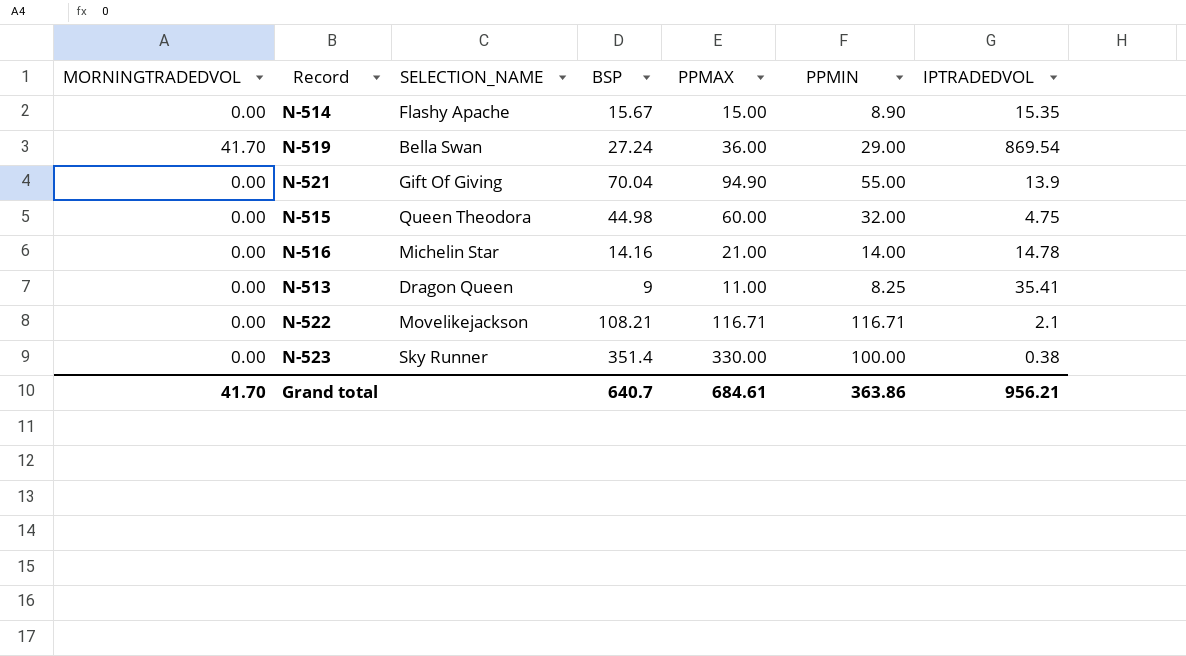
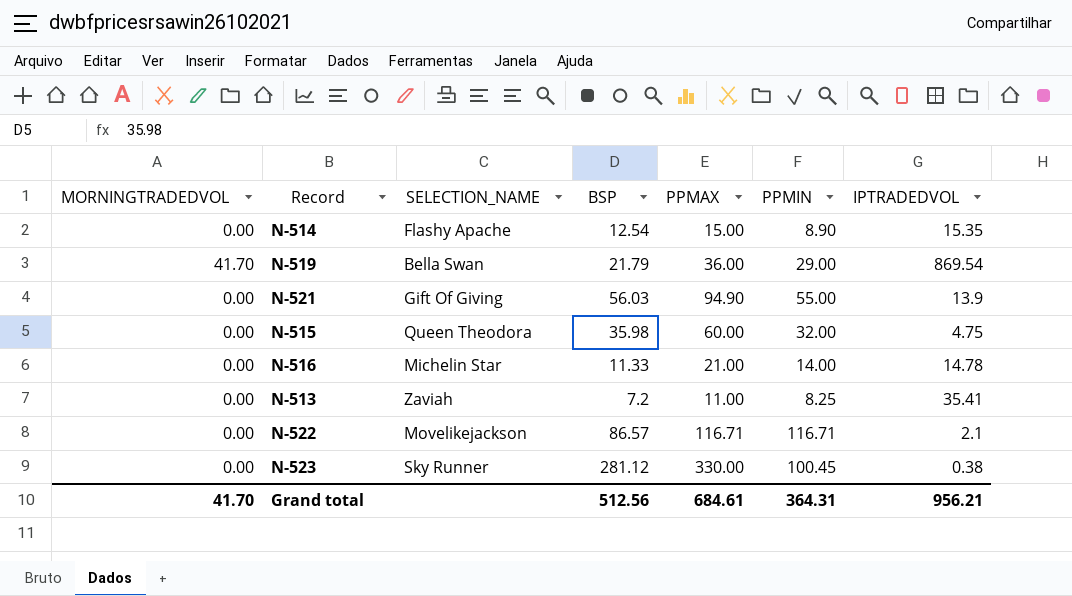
N-514 | BSP: 15.67 -> 12.54
N-519 | BSP: 27.24 -> 21.79
N-521 | BSP: 70.04 -> 56.03
N-515 | BSP: 44.98 -> 35.98
N-516 | BSP: 14.16 -> 11.33
N-513 | SELECTION_NAME: Dragon Queen -> Zaviah
N-513 | BSP: 9 -> 7.2
N-522 | BSP: 108.21 -> 86.57
N-523 | BSP: 351.4 -> 281.12
N-523 | PPMIN: 100.00 -> 100.45
Grand total | BSP: 640.7 -> 512.56
Grand total | PPMIN: 363.86 -> 364.31

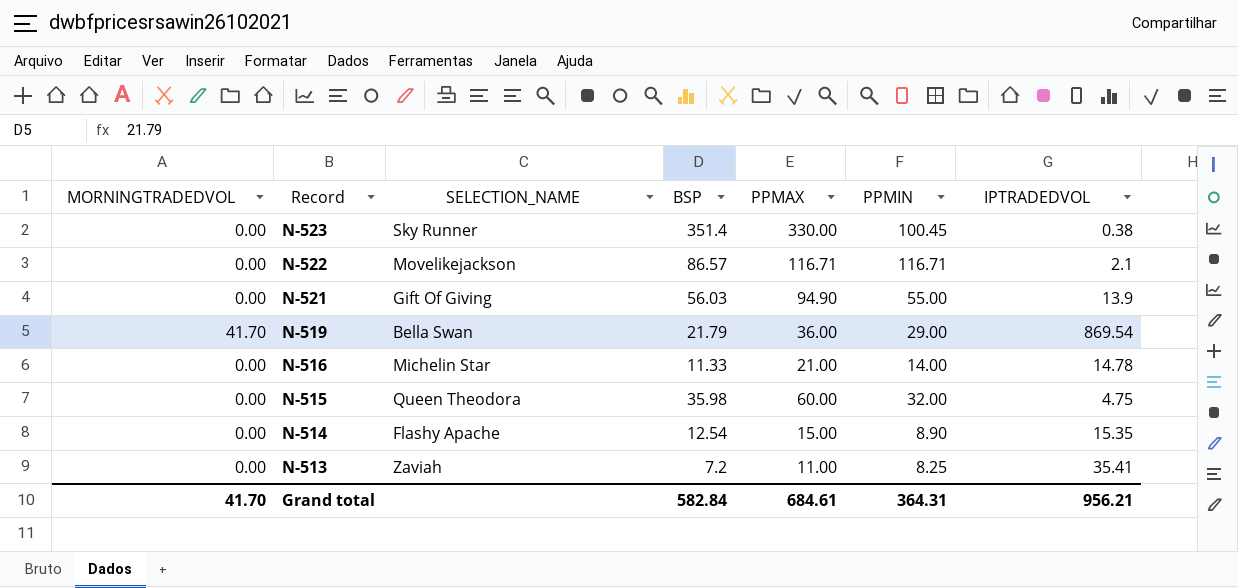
row order: none -> Record descending
N-523 | BSP: 281.12 -> 351.4
Grand total | BSP: 512.56 -> 582.84

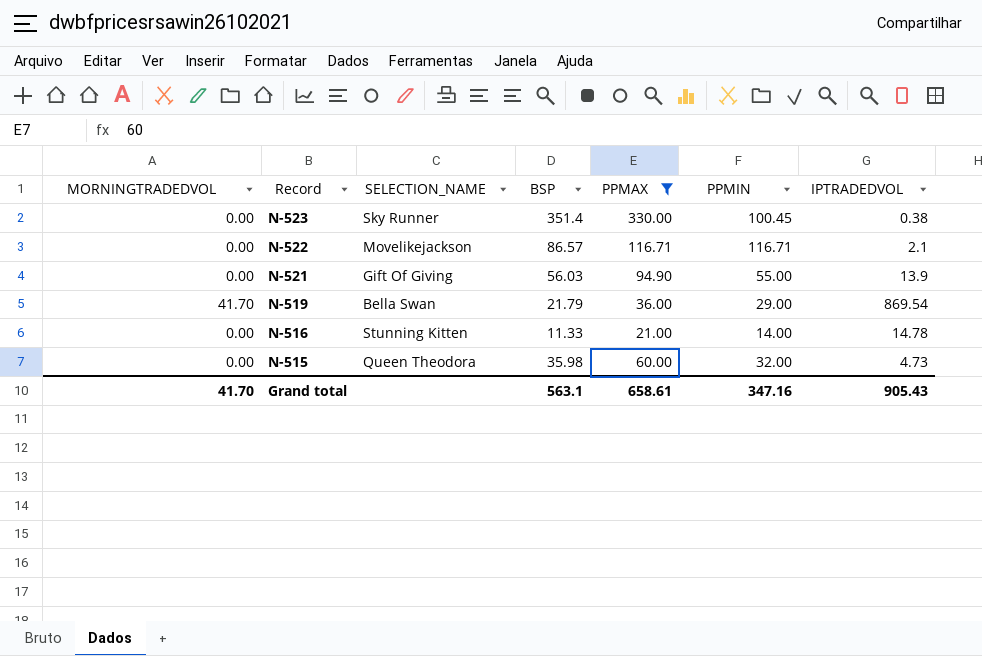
filter: none -> PPMAX >= 21.00
N-516 | SELECTION_NAME: Michelin Star -> Stunning Kitten
N-515 | IPTRADEDVOL: 4.75 -> 4.73
Grand total | BSP: 582.84 -> 563.1
Grand total | PPMAX: 684.61 -> 658.61
Grand total | PPMIN: 364.31 -> 347.16
Grand total | IPTRADEDVOL: 956.21 -> 905.43

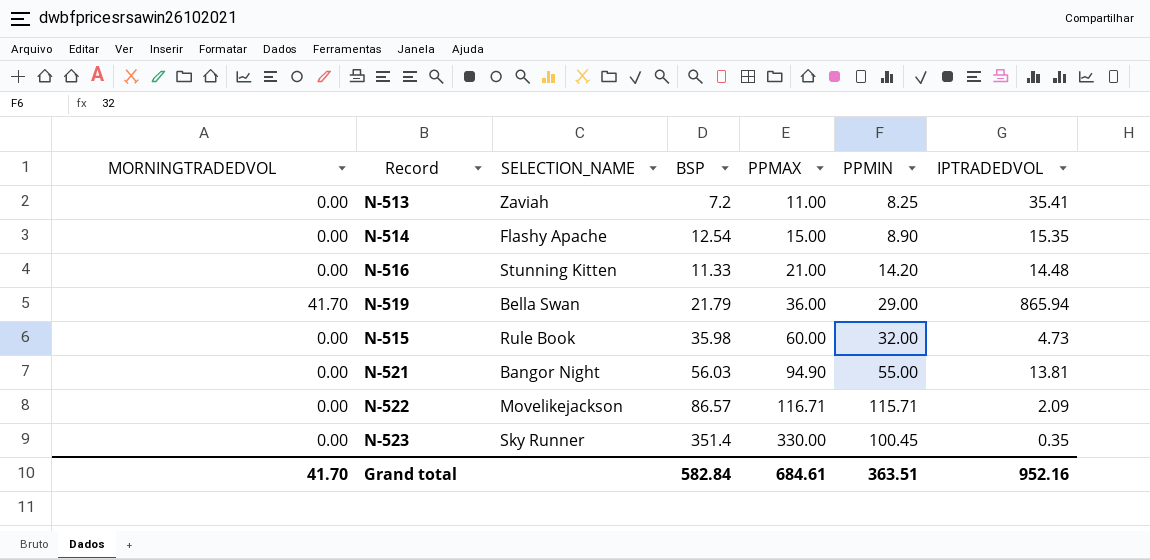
filter: PPMAX >= 21.00 -> none
row order: Record descending -> PPMAX ascending
N-516 | PPMIN: 14.00 -> 14.20
N-516 | IPTRADEDVOL: 14.78 -> 14.48
N-519 | IPTRADEDVOL: 869.54 -> 865.94
N-515 | SELECTION_NAME: Queen Theodora -> Rule Book
N-521 | SELECTION_NAME: Gift Of Giving -> Bangor Night
N-521 | IPTRADEDVOL: 13.9 -> 13.81
N-522 | PPMIN: 116.71 -> 115.71
N-522 | IPTRADEDVOL: 2.1 -> 2.09
N-523 | IPTRADEDVOL: 0.38 -> 0.35
Grand total | BSP: 563.1 -> 582.84
Grand total | PPMAX: 658.61 -> 684.61
Grand total | PPMIN: 347.16 -> 363.51
Grand total | IPTRADEDVOL: 905.43 -> 952.16

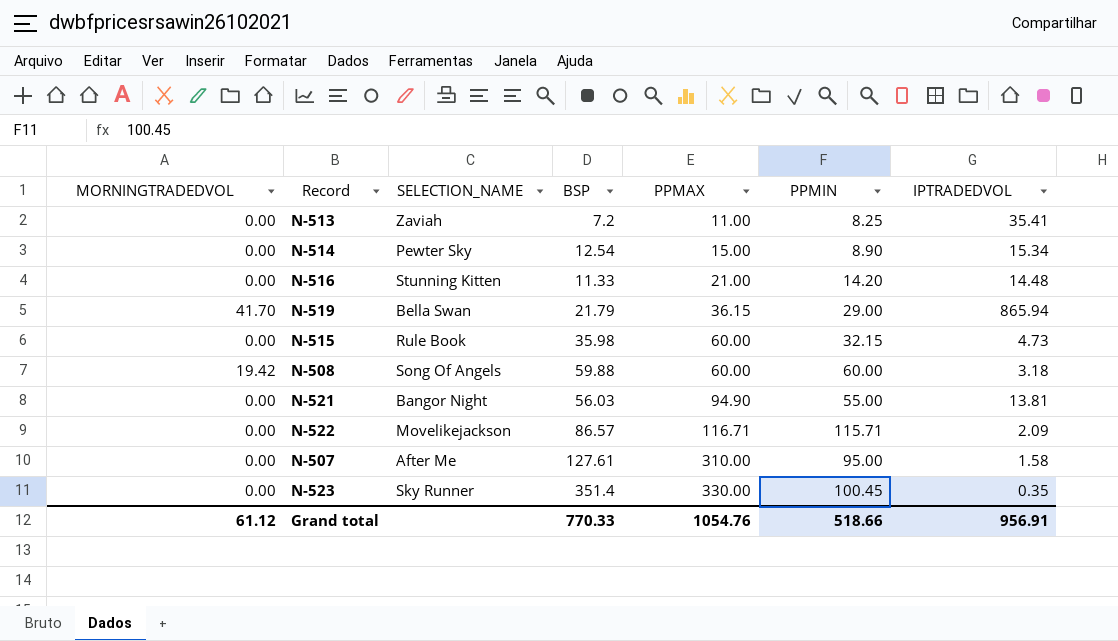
N-514 | SELECTION_NAME: Flashy Apache -> Pewter Sky
N-514 | IPTRADEDVOL: 15.35 -> 15.34
N-519 | PPMAX: 36.00 -> 36.15
N-515 | PPMIN: 32.00 -> 32.15
row N-508: none -> 19.42 | Song Of Angels | 59.88 | 60.00 | 60.00 | 3.18
row N-507: none -> 0.00 | After Me | 127.61 | 310.00 | 95.00 | 1.58
Grand total | MORNINGTRADEDVOL: 41.70 -> 61.12
Grand total | BSP: 582.84 -> 770.33
Grand total | PPMAX: 684.61 -> 1054.76
Grand total | PPMIN: 363.51 -> 518.66
Grand total | IPTRADEDVOL: 952.16 -> 956.91

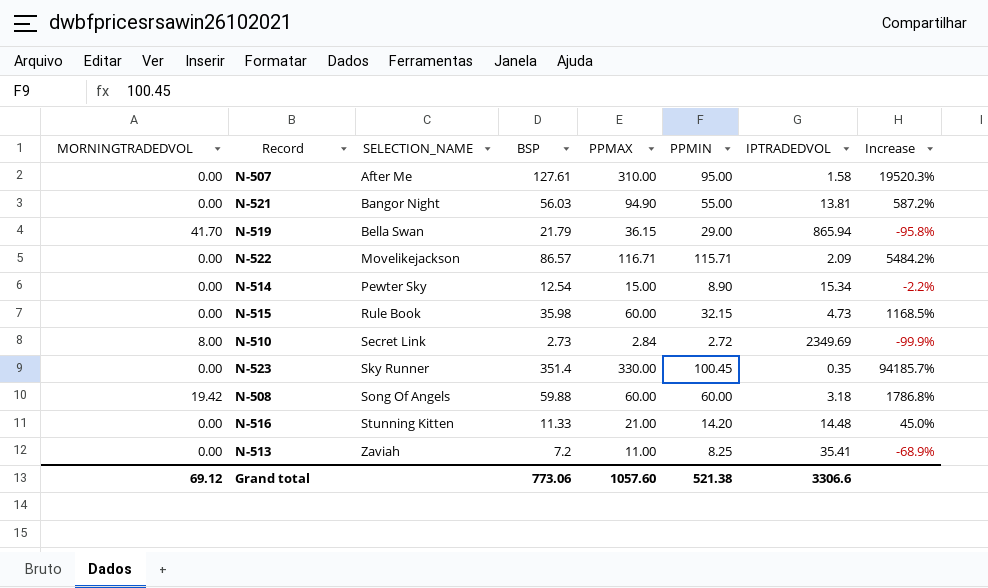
row order: PPMAX ascending -> SELECTION_NAME ascending
column Increase | formula: none -> ([PPMAX] - [IPTRADEDVOL]) / [IPTRADEDVOL]
row N-510: none -> 8.00 | Secret Link | 2.73 | 2.84 | 2.72 | 2349.69 | -99.9%
Grand total | MORNINGTRADEDVOL: 61.12 -> 69.12
Grand total | BSP: 770.33 -> 773.06
Grand total | PPMAX: 1054.76 -> 1057.60
Grand total | PPMIN: 518.66 -> 521.38
Grand total | IPTRADEDVOL: 956.91 -> 3306.6

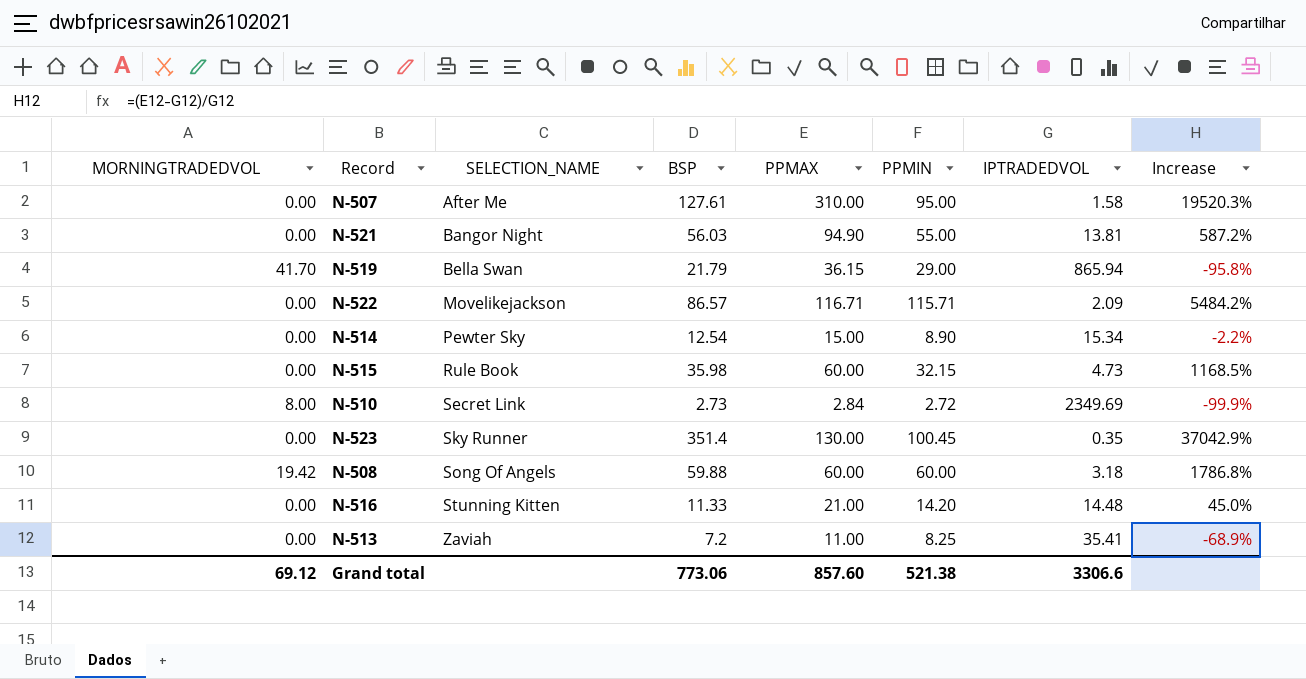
N-523 | PPMAX: 330.00 -> 130.00
N-523 | Increase: 94185.7% -> 37042.9%
Grand total | PPMAX: 1057.60 -> 857.60

